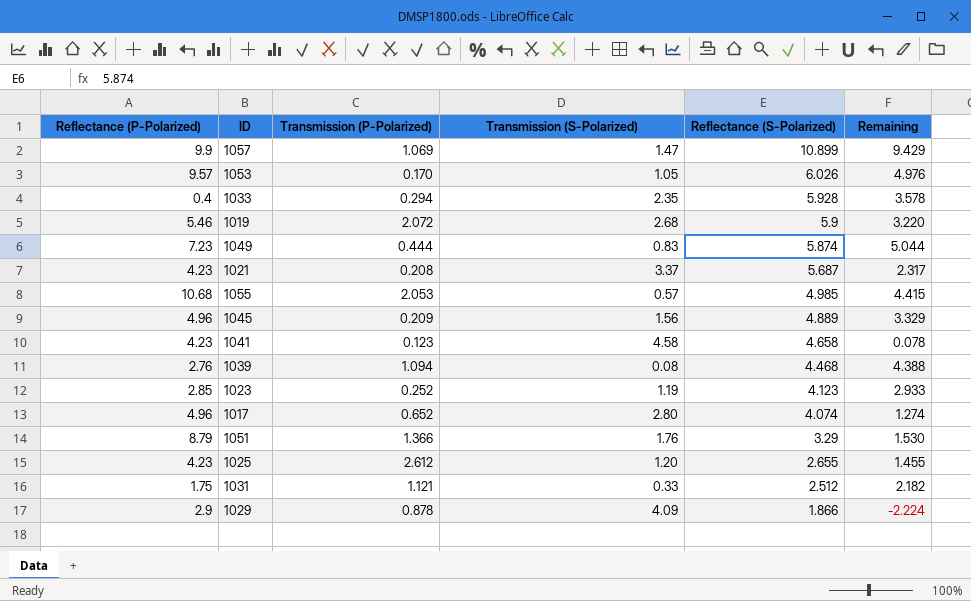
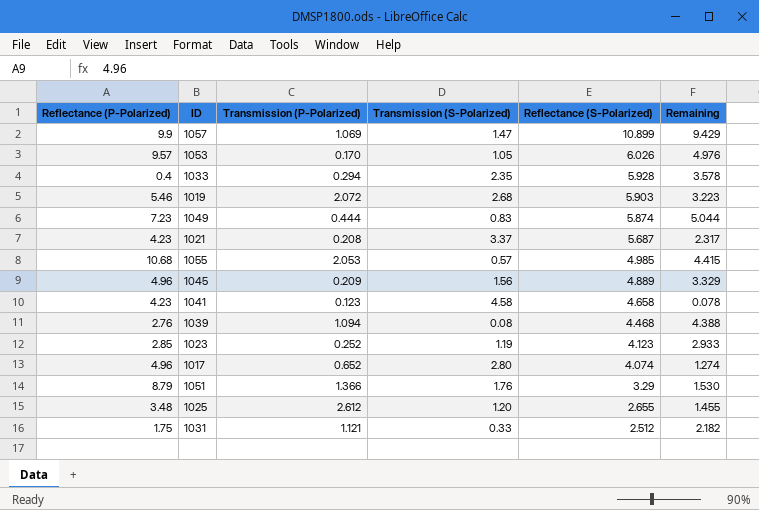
row 1029: 2.9 | 0.878 | 4.09 | 1.866 | -2.224 -> none
1019 | Reflectance (S-Polarized): 5.9 -> 5.903
1019 | Remaining: 3.220 -> 3.223
1025 | Reflectance (P-Polarized): 4.23 -> 3.48

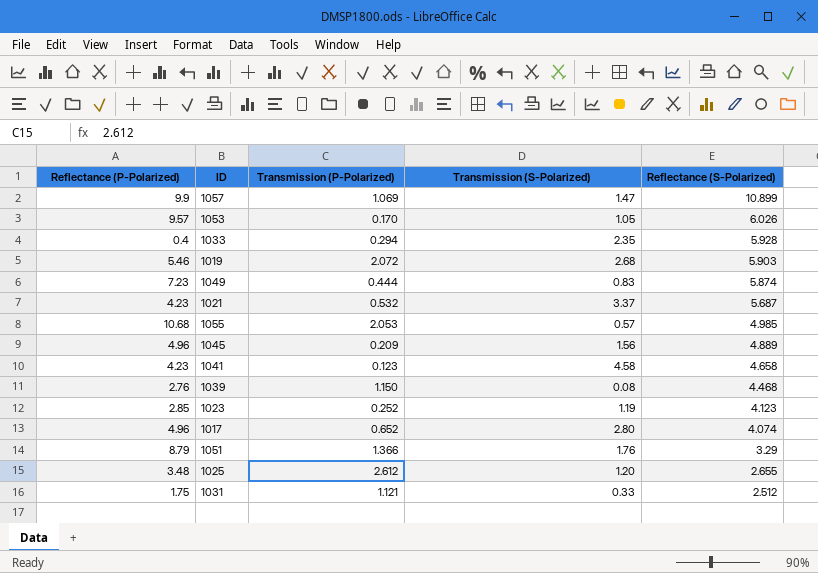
column Remaining | formula: [Reflectance (S-Polarized)] - [Transmission (S-Polarized)] -> none
1021 | Transmission (P-Polarized): 0.208 -> 0.532
1039 | Transmission (P-Polarized): 1.094 -> 1.150

